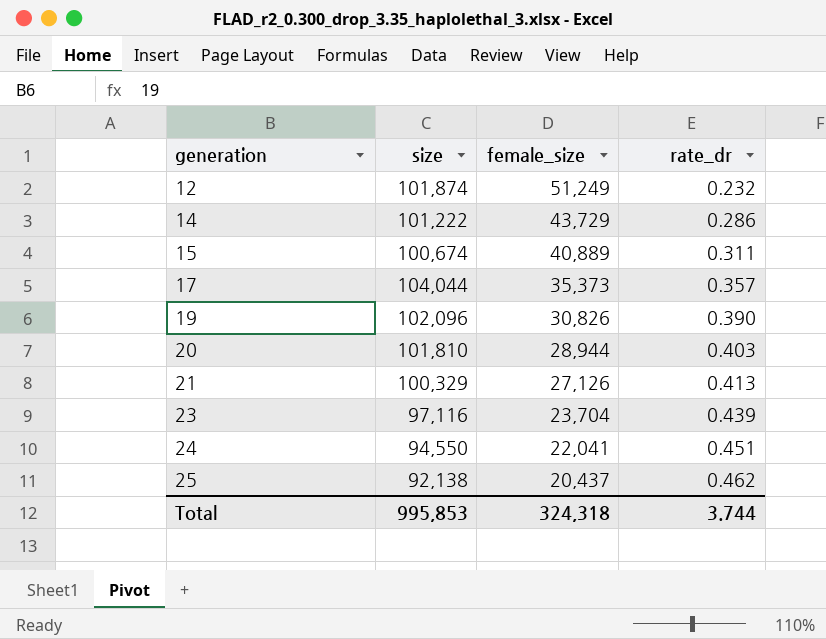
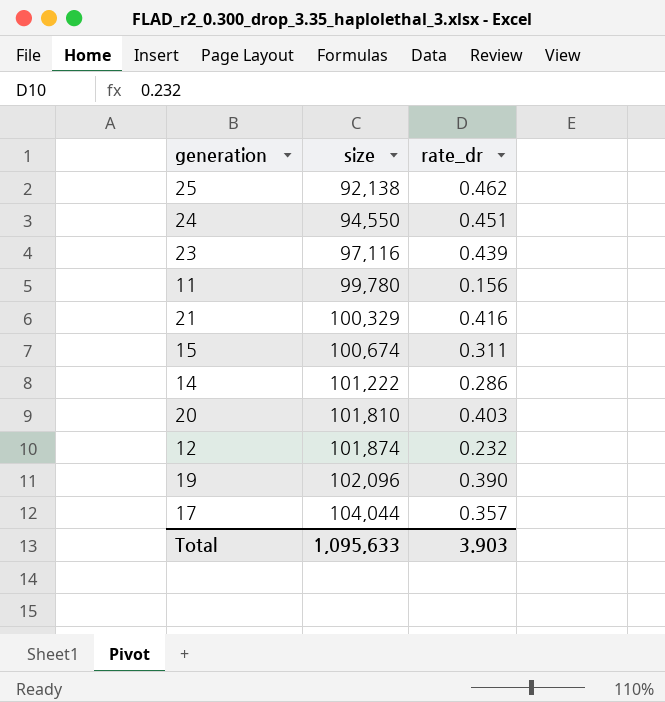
row order: generation ascending -> size ascending
column female_size | position: 3 -> none
row 11: none -> 99,780 | 0.156
21 | rate_dr: 0.413 -> 0.416
Total | size: 995,853 -> 1,095,633
Total | rate_dr: 3.744 -> 3.903

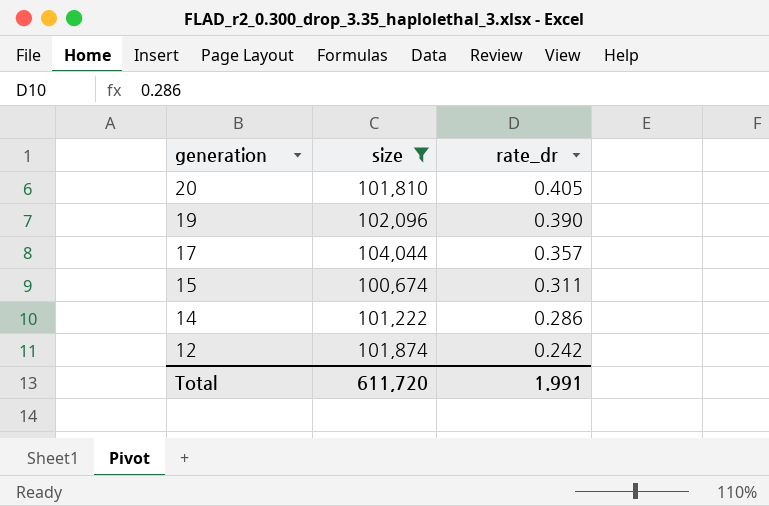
filter: none -> size >= 100,674
row order: size ascending -> generation descending
20 | rate_dr: 0.403 -> 0.405
12 | rate_dr: 0.232 -> 0.242
Total | size: 1,095,633 -> 611,720
Total | rate_dr: 3.903 -> 1.991

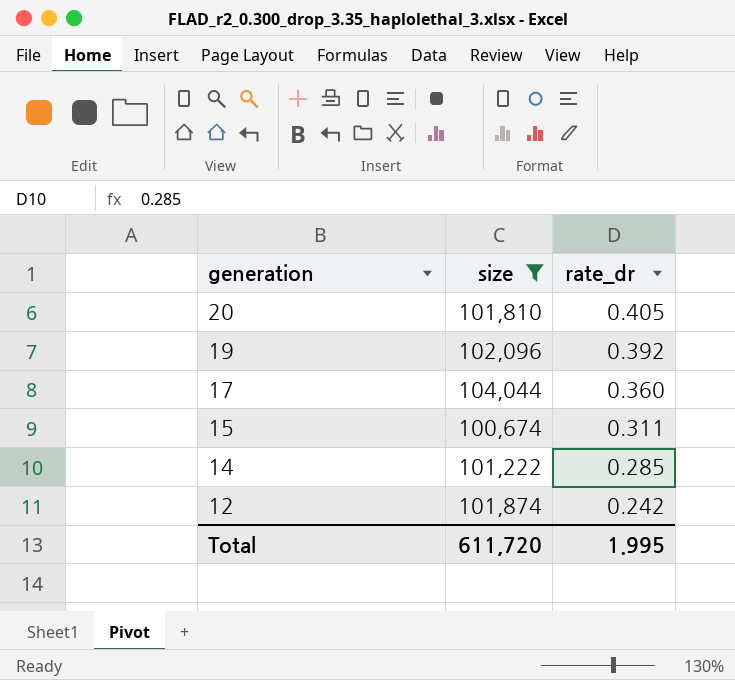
19 | rate_dr: 0.390 -> 0.392
17 | rate_dr: 0.357 -> 0.360
14 | rate_dr: 0.286 -> 0.285
Total | rate_dr: 1.991 -> 1.995

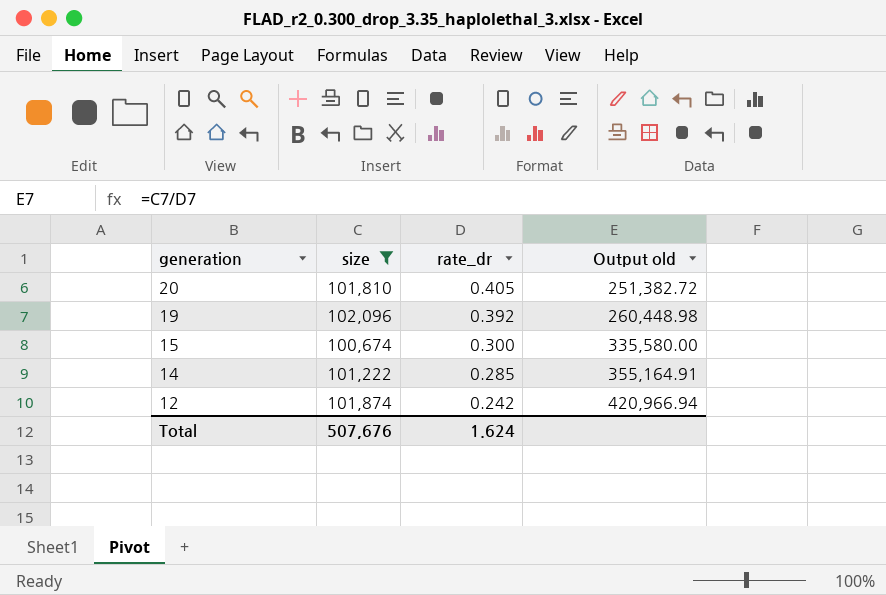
column Output old | formula: none -> [size] / [rate_dr]
row 17: 104,044 | 0.360 -> none
15 | rate_dr: 0.311 -> 0.300
Total | size: 611,720 -> 507,676
Total | rate_dr: 1.995 -> 1.624

